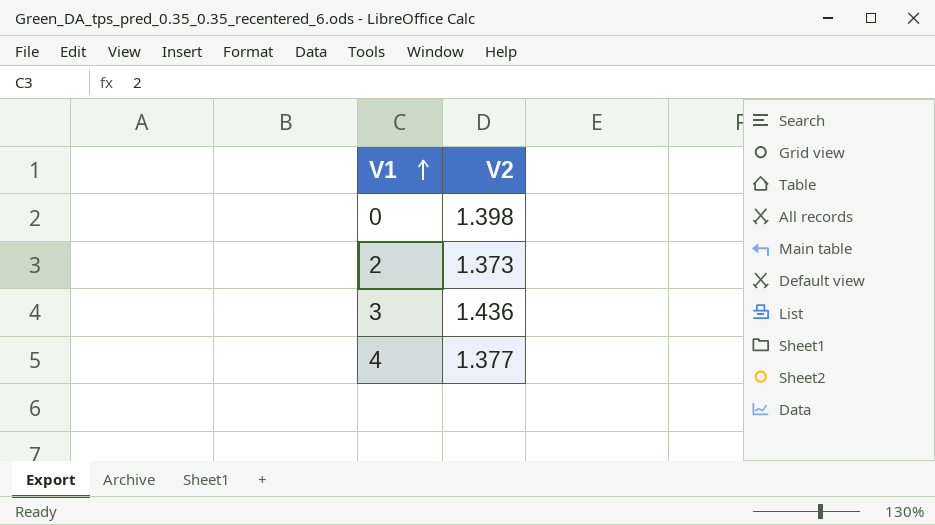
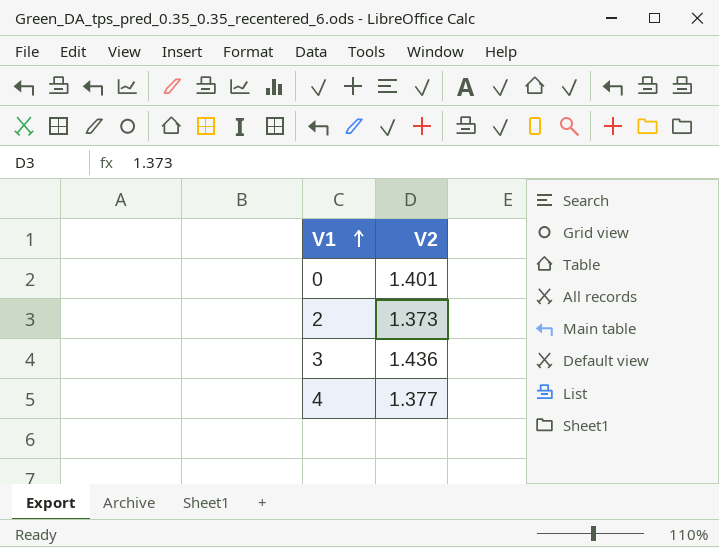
0 | V2: 1.398 -> 1.401

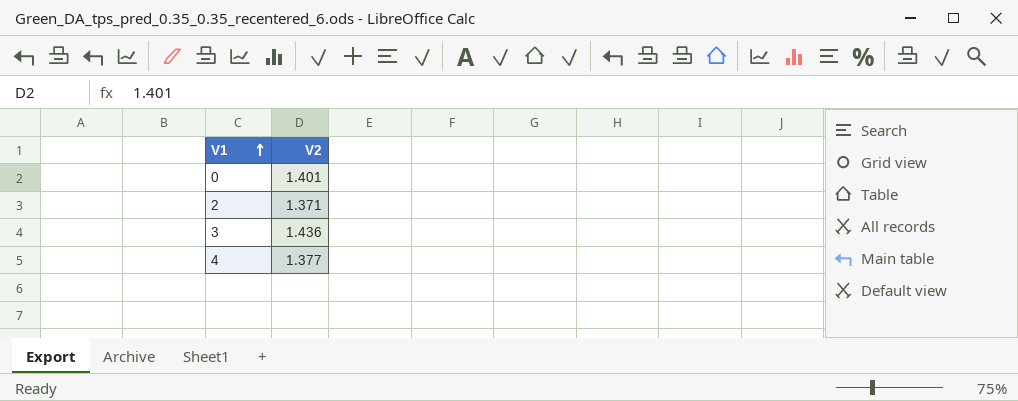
2 | V2: 1.373 -> 1.371

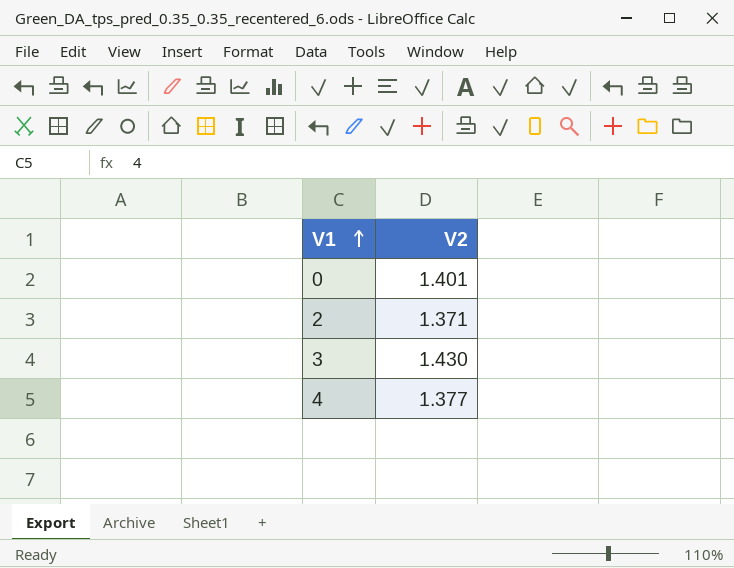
3 | V2: 1.436 -> 1.430

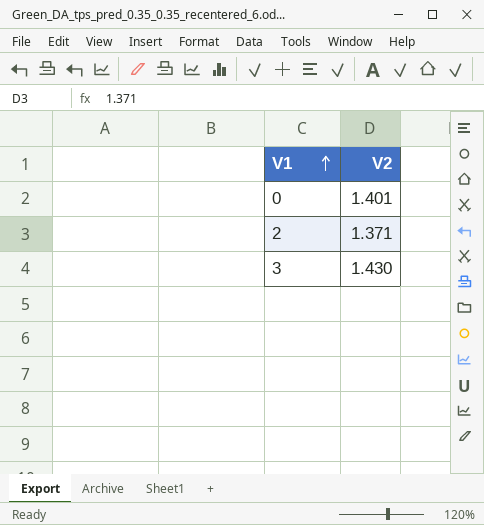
row 4: 1.377 -> none

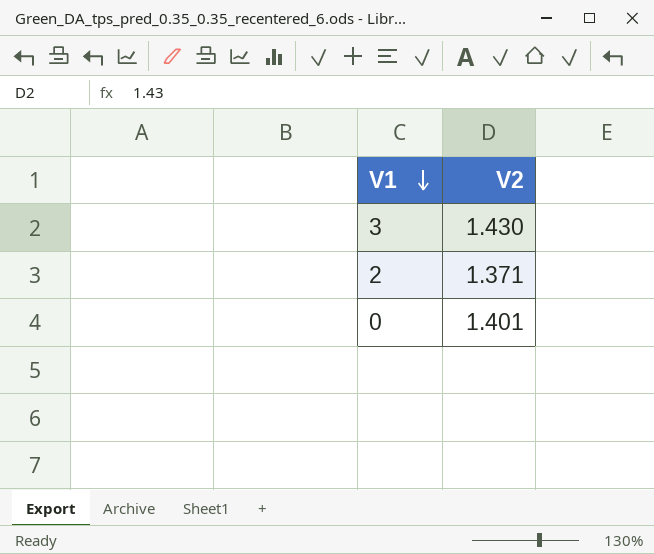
row order: V1 ascending -> V1 descending

